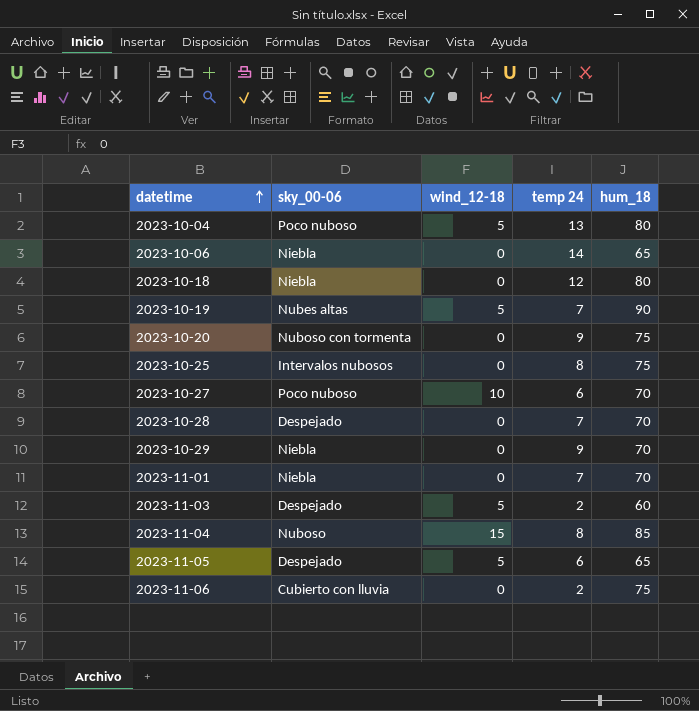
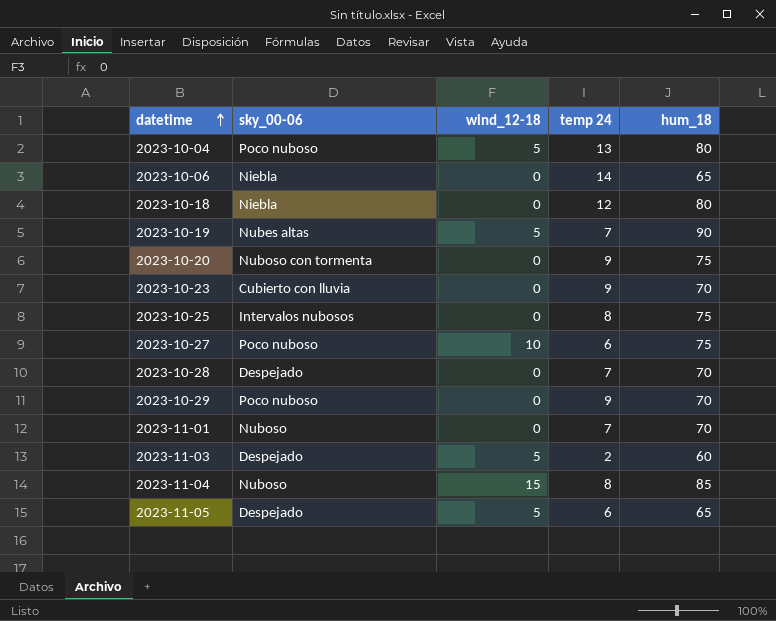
row 2023-11-06: Cubierto con lluvia | 0 | 2 | 75 -> none
row 2023-10-23: none -> Cubierto con lluvia | 0 | 9 | 70
2023-10-27 | hum_18: 70 -> 75
2023-10-29 | sky_00-06: Niebla -> Poco nuboso
2023-11-01 | sky_00-06: Niebla -> Nuboso

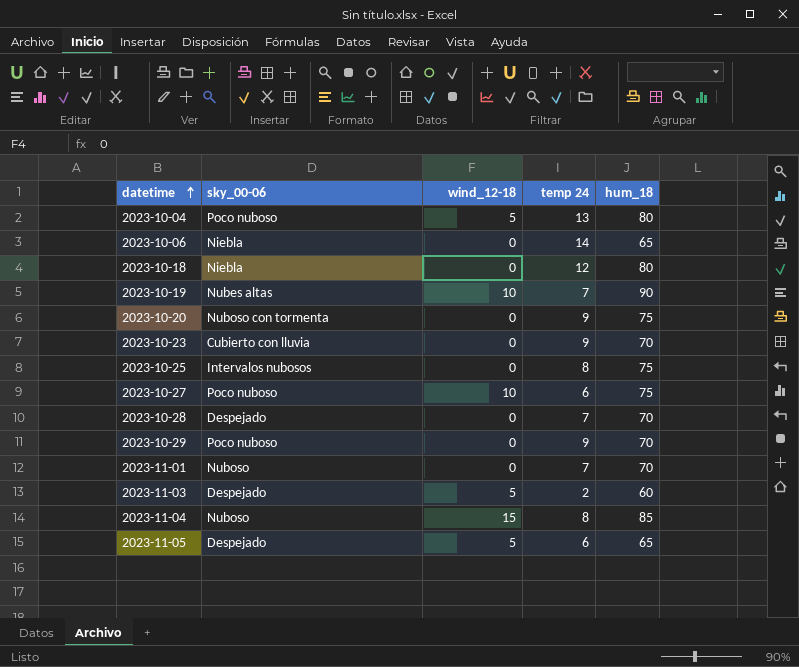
2023-10-19 | wind_12-18: 5 -> 10

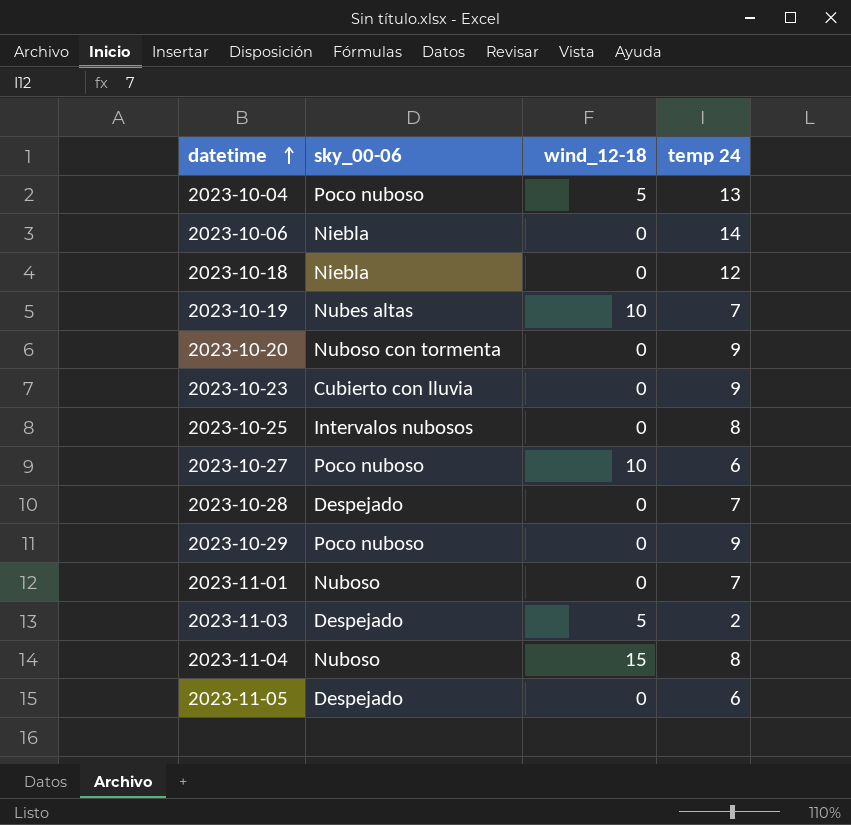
column hum_18 | position: 5 -> none
2023-11-05 | wind_12-18: 5 -> 0

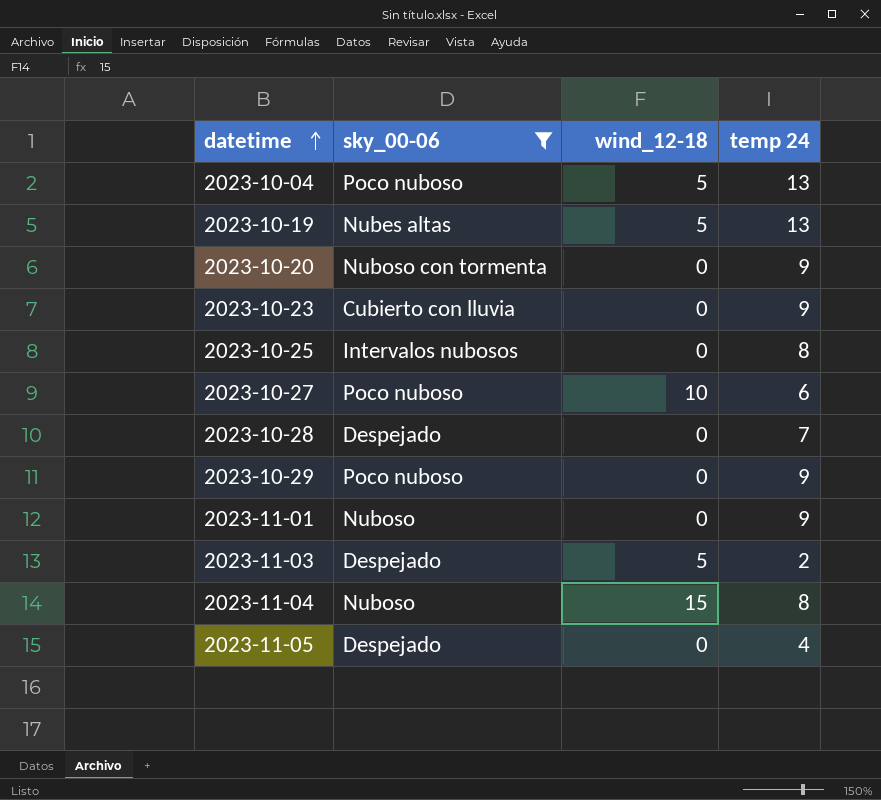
filter: none -> sky_00-06 != Niebla
2023-10-19 | wind_12-18: 10 -> 5
2023-10-19 | temp 24: 7 -> 13
2023-11-01 | temp 24: 7 -> 9
2023-11-05 | temp 24: 6 -> 4

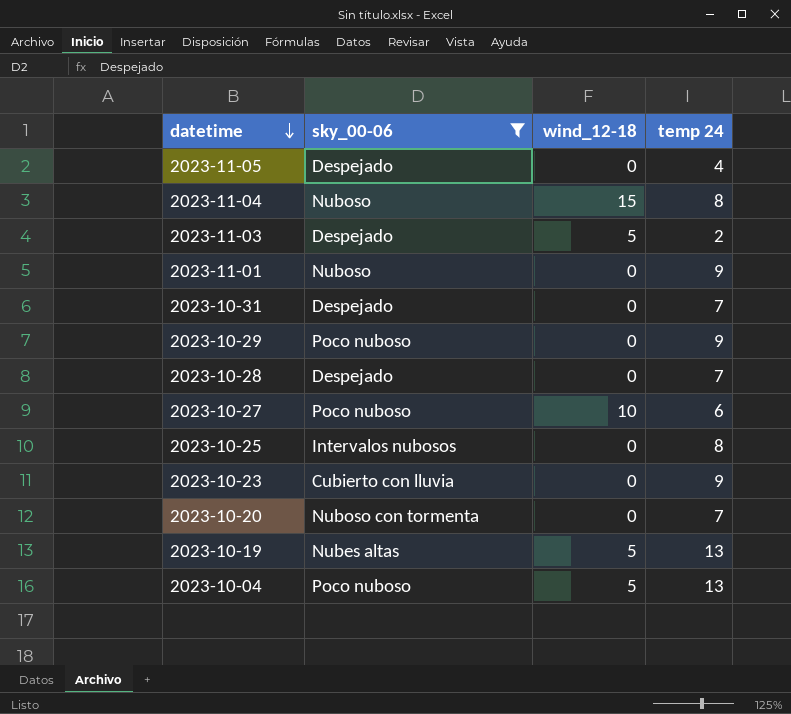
row order: datetime ascending -> datetime descending
row 2023-10-31: none -> Despejado | 0 | 7
2023-10-20 | temp 24: 9 -> 7

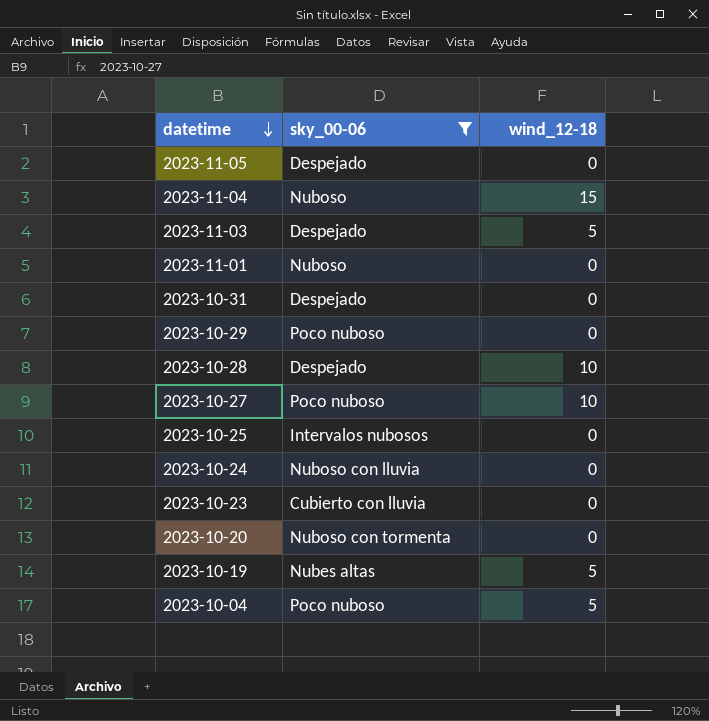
column temp 24 | position: 4 -> none
2023-10-28 | wind_12-18: 0 -> 10
row 2023-10-24: none -> Nuboso con lluvia | 0

